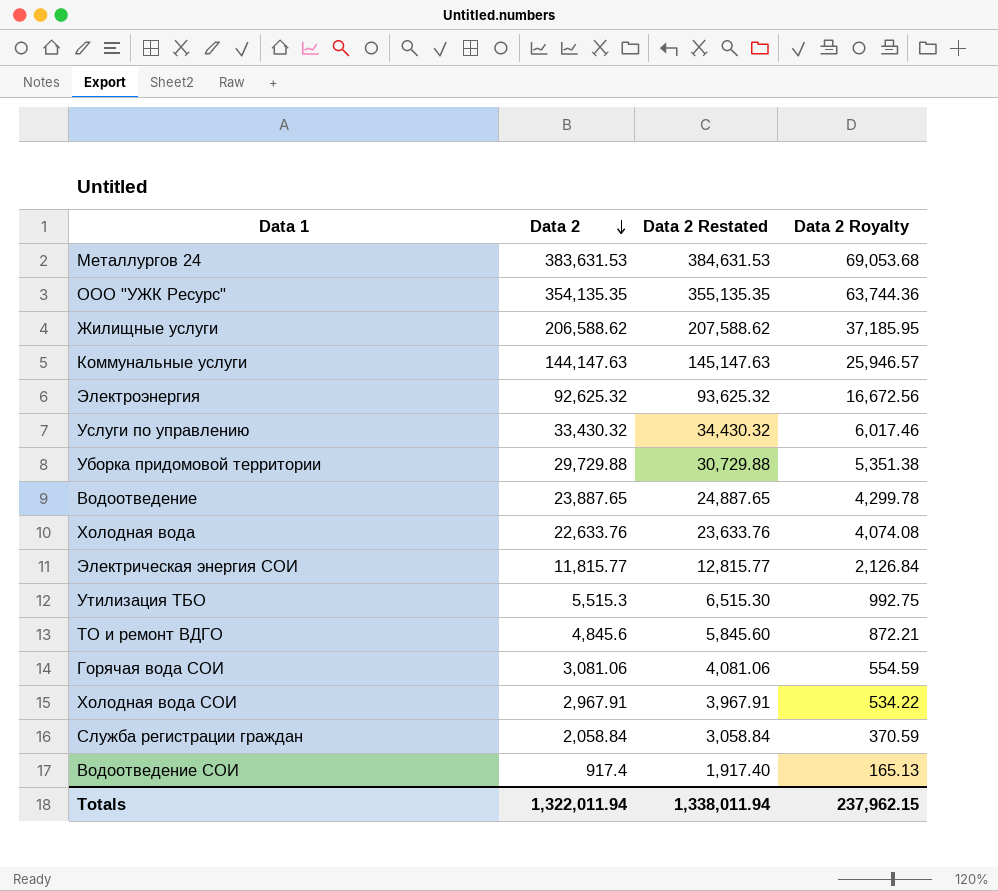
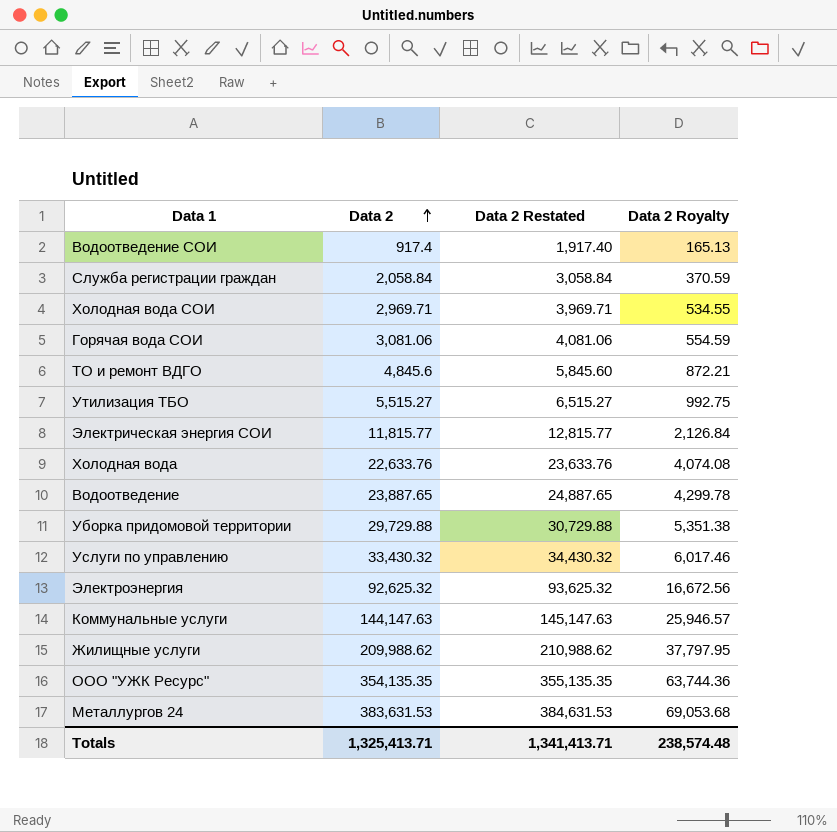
row order: Data 2 descending -> Data 2 ascending
Холодная вода СОИ | Data 2: 2,967.91 -> 2,969.71
Холодная вода СОИ | Data 2 Restated: 3,967.91 -> 3,969.71
Холодная вода СОИ | Data 2 Royalty: 534.22 -> 534.55
Утилизация ТБО | Data 2: 5,515.3 -> 5,515.27
Утилизация ТБО | Data 2 Restated: 6,515.30 -> 6,515.27
Жилищные услуги | Data 2: 206,588.62 -> 209,988.62
Жилищные услуги | Data 2 Restated: 207,588.62 -> 210,988.62
Жилищные услуги | Data 2 Royalty: 37,185.95 -> 37,797.95
Totals | Data 2: 1,322,011.94 -> 1,325,413.71
Totals | Data 2 Restated: 1,338,011.94 -> 1,341,413.71
Totals | Data 2 Royalty: 237,962.15 -> 238,574.48

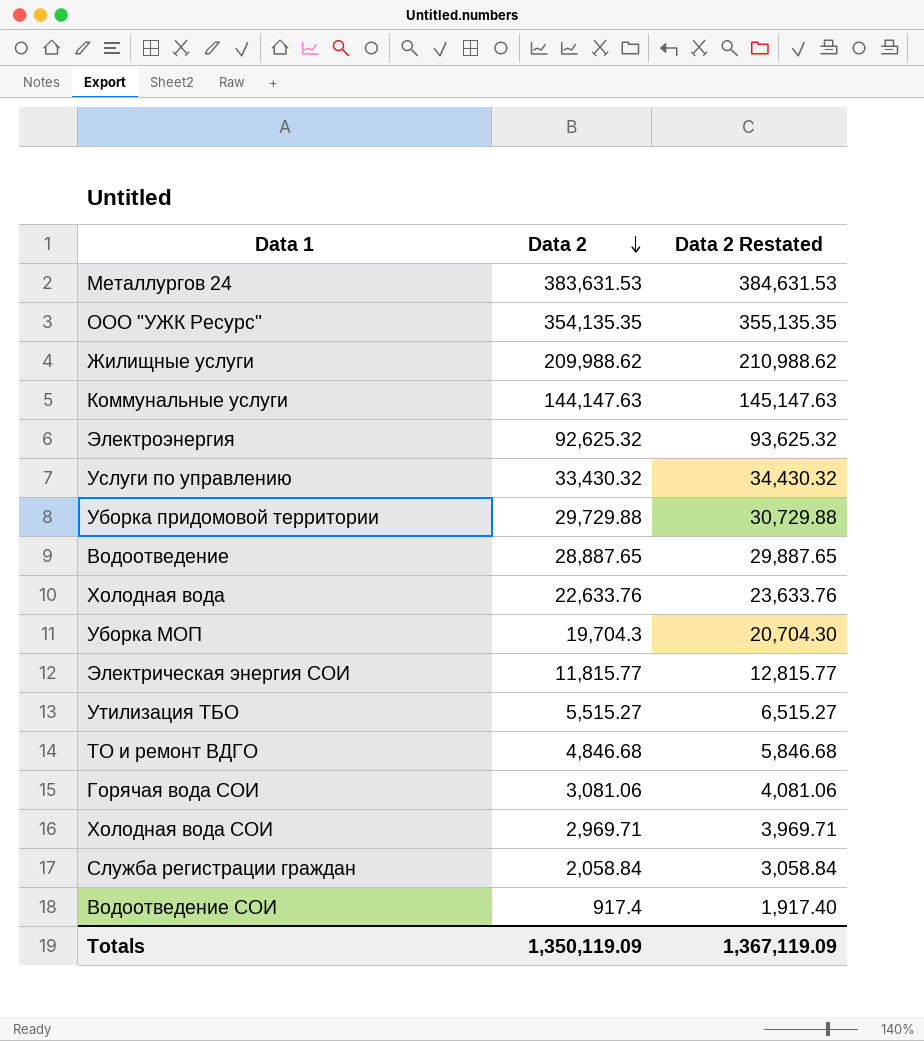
row order: Data 2 ascending -> Data 2 descending
column Data 2 Royalty | formula: [Data 2] * 0.18 -> none
Водоотведение | Data 2: 23,887.65 -> 28,887.65
Водоотведение | Data 2 Restated: 24,887.65 -> 29,887.65
row Уборка МОП: none -> 19,704.3 | 20,704.30
ТО и ремонт ВДГО | Data 2: 4,845.6 -> 4,846.68
ТО и ремонт ВДГО | Data 2 Restated: 5,845.60 -> 5,846.68
Totals | Data 2: 1,325,413.71 -> 1,350,119.09
Totals | Data 2 Restated: 1,341,413.71 -> 1,367,119.09

